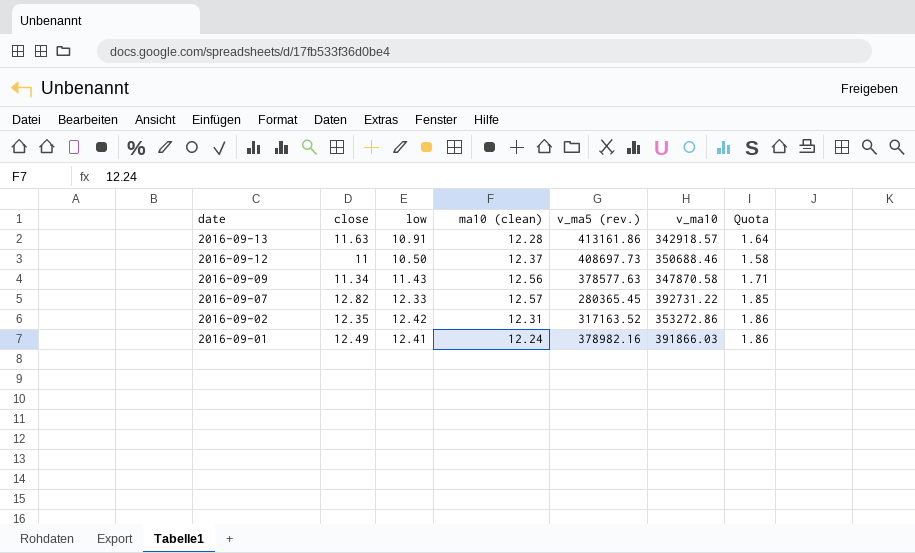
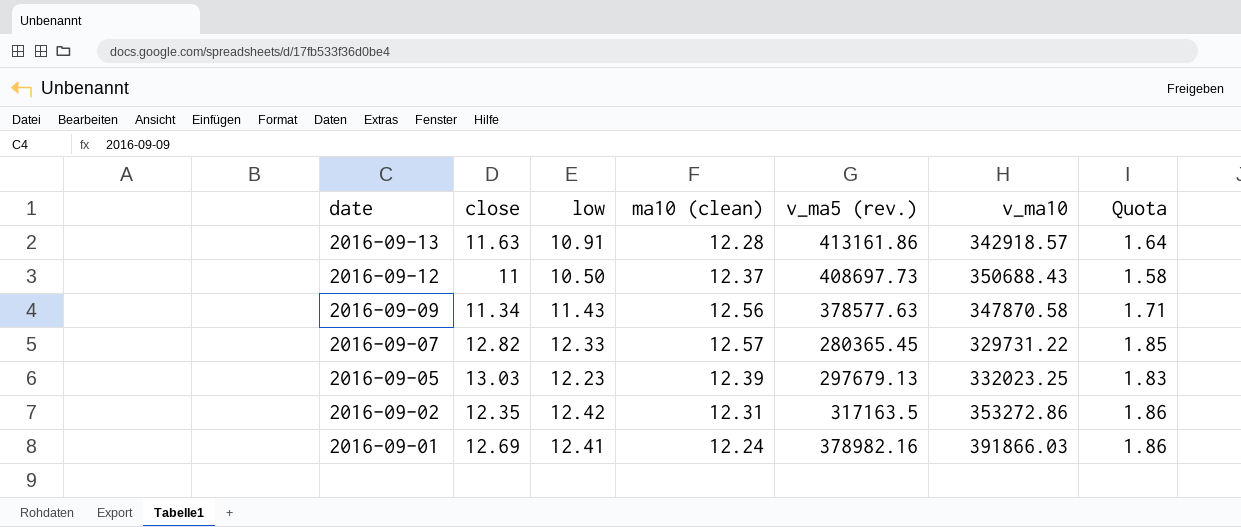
2016-09-12 | v_ma10: 350688.46 -> 350688.43
2016-09-07 | v_ma10: 392731.22 -> 329731.22
row 2016-09-05: none -> 13.03 | 12.23 | 12.39 | 297679.13 | 332023.25 | 1.83
2016-09-02 | v_ma5 (rev.): 317163.52 -> 317163.5
2016-09-01 | close: 12.49 -> 12.69

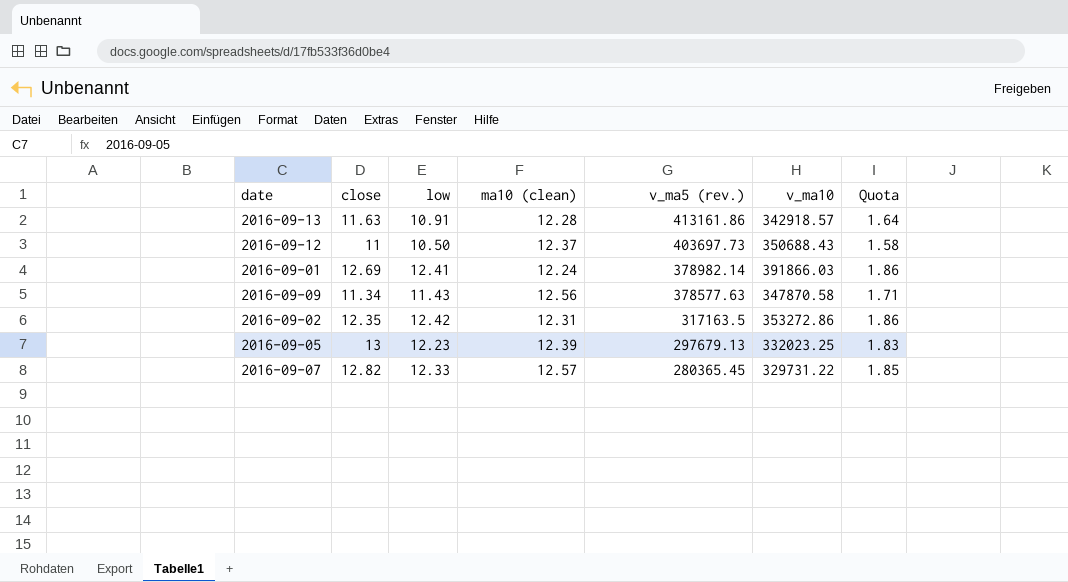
row order: date descending -> v_ma5 (rev.) descending
2016-09-12 | v_ma5 (rev.): 408697.73 -> 403697.73
2016-09-01 | v_ma5 (rev.): 378982.16 -> 378982.14
2016-09-05 | close: 13.03 -> 13

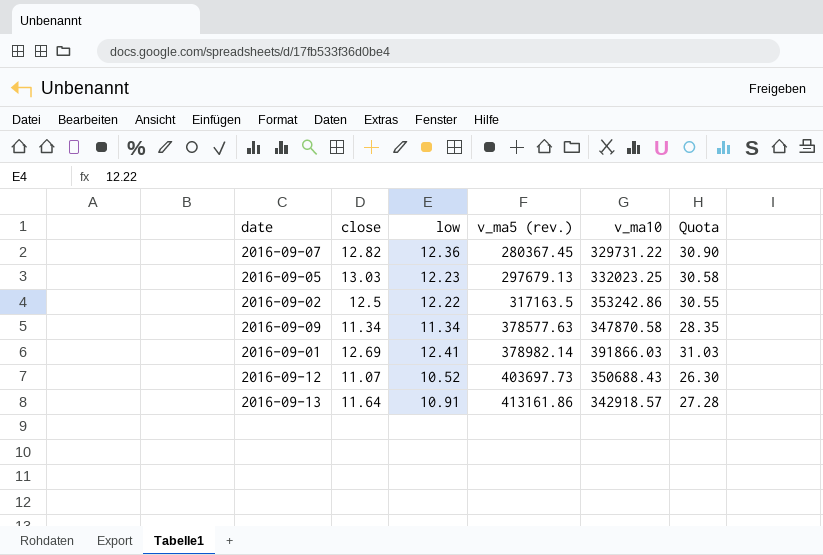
row order: v_ma5 (rev.) descending -> v_ma5 (rev.) ascending
column ma10 (clean) | position: 4 -> none
column Quota | formula: [low] * 0.15 -> [low] * 2.5
2016-09-07 | low: 12.33 -> 12.36
2016-09-07 | v_ma5 (rev.): 280365.45 -> 280367.45
2016-09-05 | close: 13 -> 13.03
2016-09-02 | close: 12.35 -> 12.5
2016-09-02 | low: 12.42 -> 12.22
2016-09-02 | v_ma10: 353272.86 -> 353242.86
2016-09-09 | low: 11.43 -> 11.34
2016-09-12 | close: 11 -> 11.07
2016-09-12 | low: 10.50 -> 10.52
2016-09-13 | close: 11.63 -> 11.64

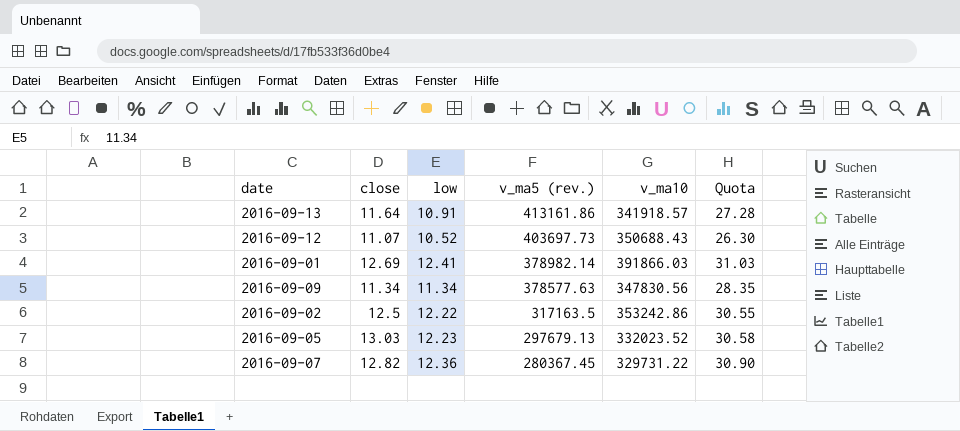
row order: v_ma5 (rev.) ascending -> v_ma5 (rev.) descending
2016-09-13 | v_ma10: 342918.57 -> 341918.57
2016-09-09 | v_ma10: 347870.58 -> 347830.56
2016-09-05 | v_ma10: 332023.25 -> 332023.52

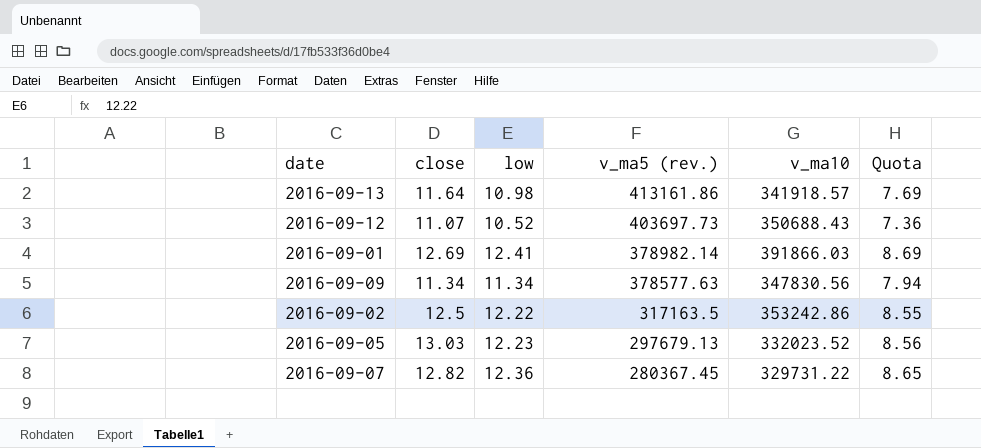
column Quota | formula: [low] * 2.5 -> [low] * 0.7
2016-09-13 | low: 10.91 -> 10.98

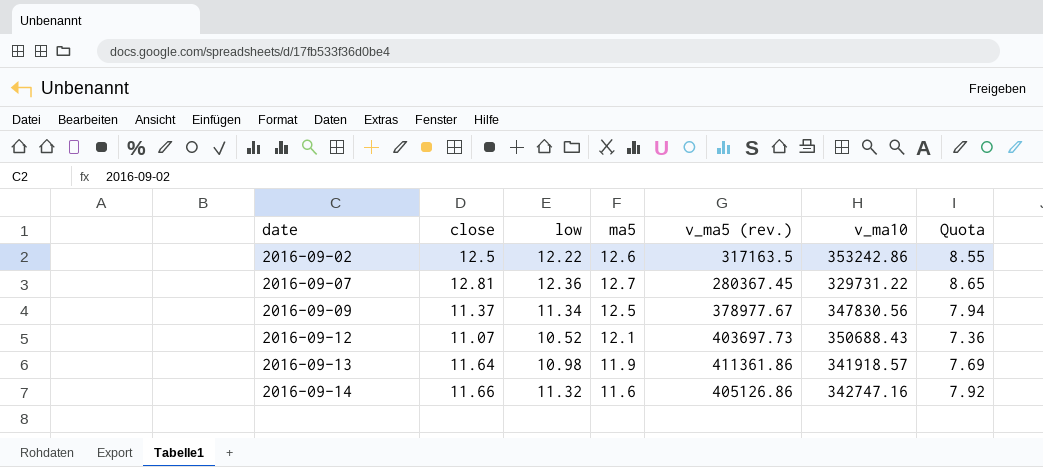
row order: v_ma5 (rev.) descending -> date ascending
column ma5 | position: none -> 4
row 2016-09-01: 12.69 | 12.41 | 378982.14 | 391866.03 | 8.69 -> none
row 2016-09-05: 13.03 | 12.23 | 297679.13 | 332023.52 | 8.56 -> none
2016-09-07 | close: 12.82 -> 12.81
2016-09-09 | close: 11.34 -> 11.37
2016-09-09 | v_ma5 (rev.): 378577.63 -> 378977.67
2016-09-13 | v_ma5 (rev.): 413161.86 -> 411361.86
row 2016-09-14: none -> 11.66 | 11.32 | 11.6 | 405126.86 | 342747.16 | 7.92

